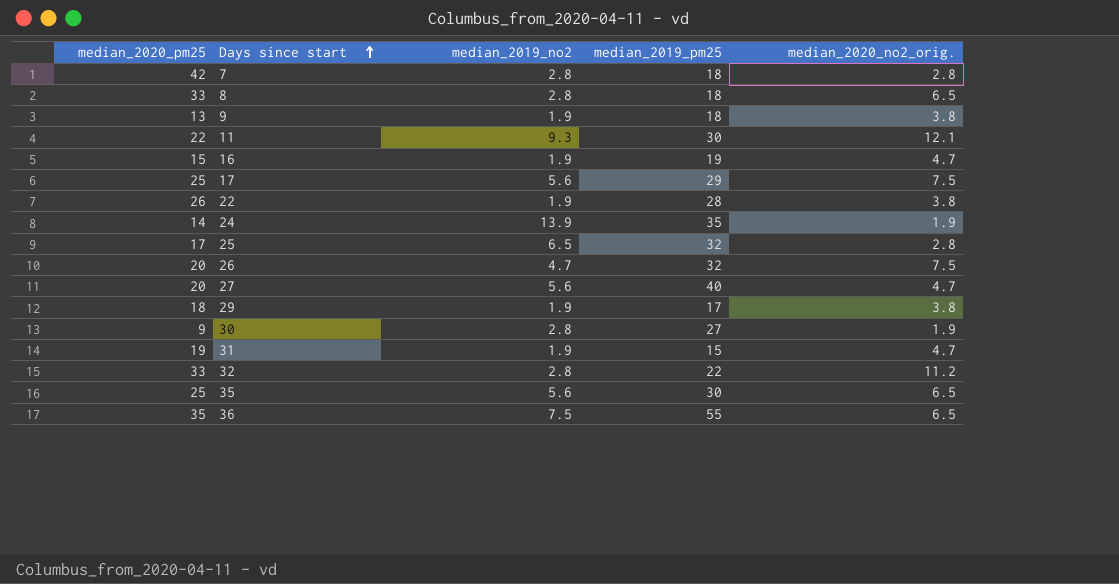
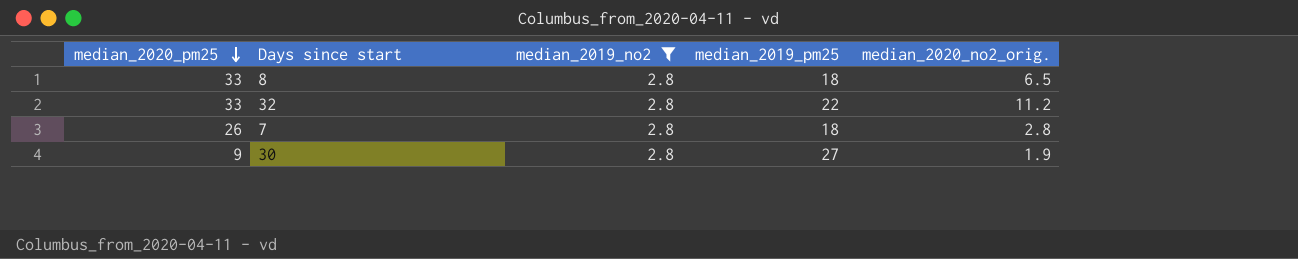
filter: none -> median_2019_no2 = 2.8
row order: Days since start ascending -> median_2020_pm25 descending
7 | median_2020_pm25: 42 -> 26

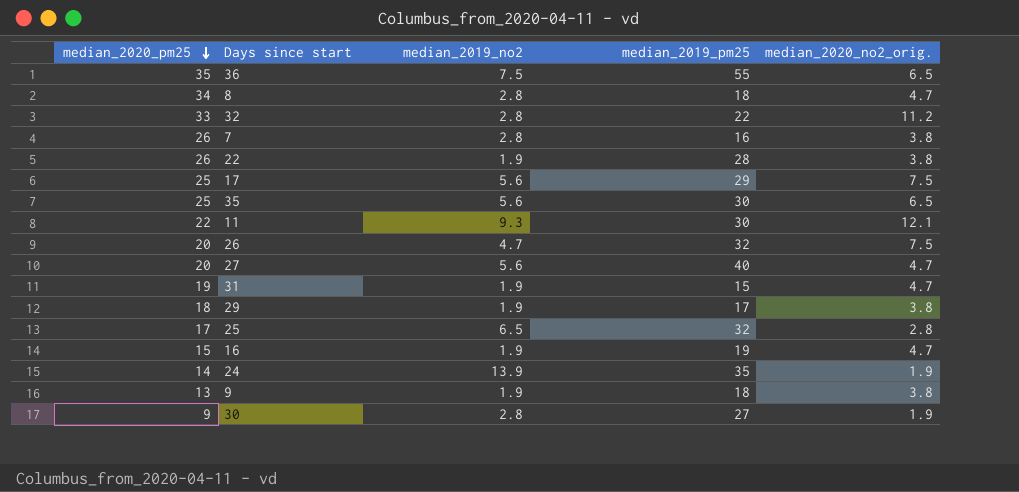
filter: median_2019_no2 = 2.8 -> none
8 | median_2020_pm25: 33 -> 34
8 | median_2020_no2_orig.: 6.5 -> 4.7
7 | median_2019_pm25: 18 -> 16
7 | median_2020_no2_orig.: 2.8 -> 3.8

